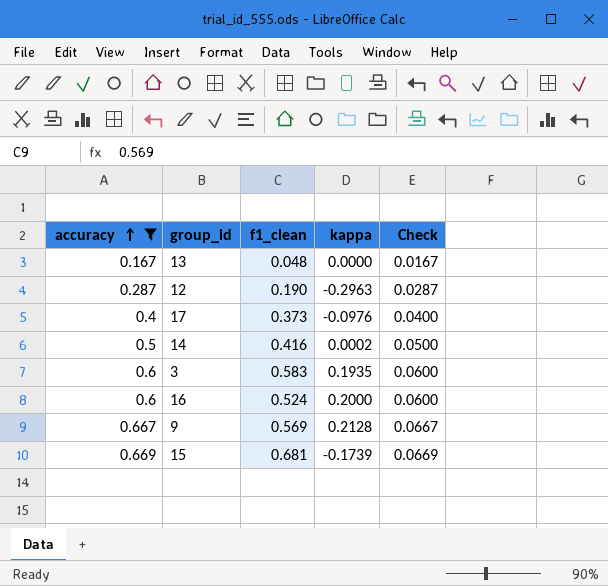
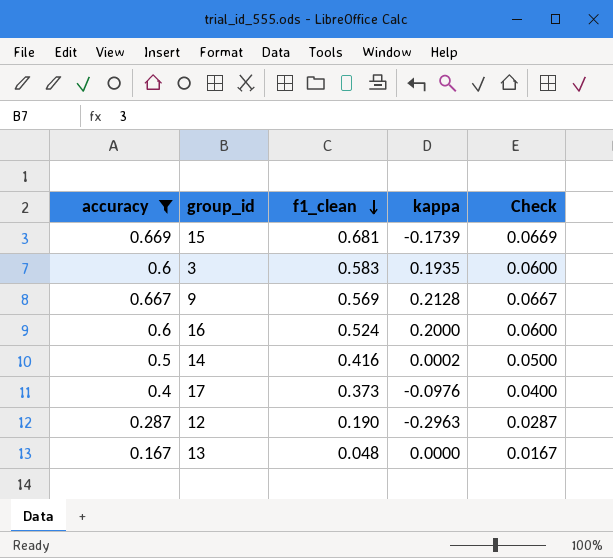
row order: accuracy ascending -> f1_clean descending

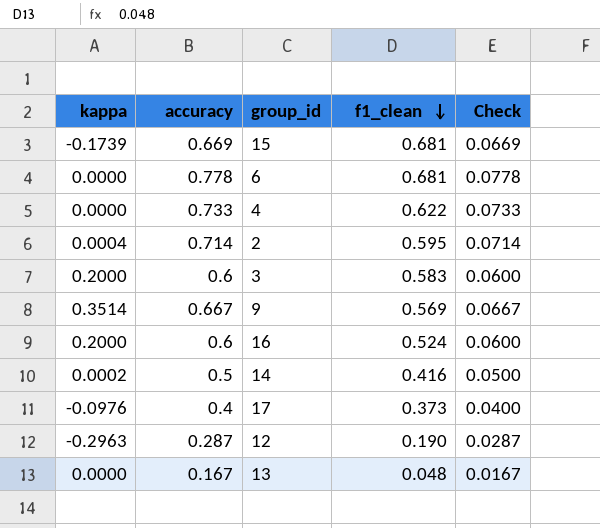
filter: accuracy <= 0.669 -> none
column kappa | position: 4 -> 1
3 | kappa: 0.1935 -> 0.2000
9 | kappa: 0.2128 -> 0.3514

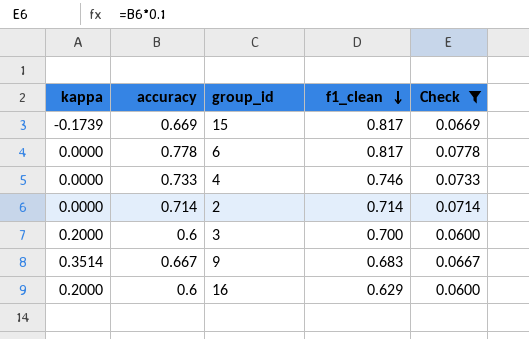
filter: none -> Check >= 0.0600
15 | f1_clean: 0.681 -> 0.817
6 | f1_clean: 0.681 -> 0.817
4 | f1_clean: 0.622 -> 0.746
2 | kappa: 0.0004 -> 0.0000
2 | f1_clean: 0.595 -> 0.714
3 | f1_clean: 0.583 -> 0.700
9 | f1_clean: 0.569 -> 0.683
16 | f1_clean: 0.524 -> 0.629

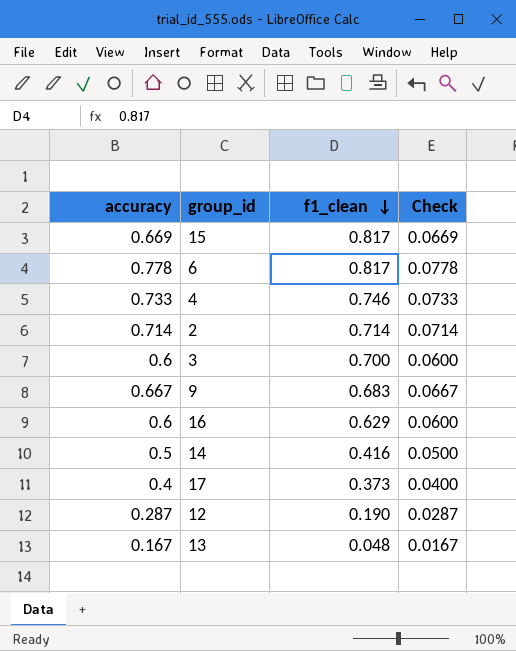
filter: Check >= 0.0600 -> none
column kappa | position: 1 -> none

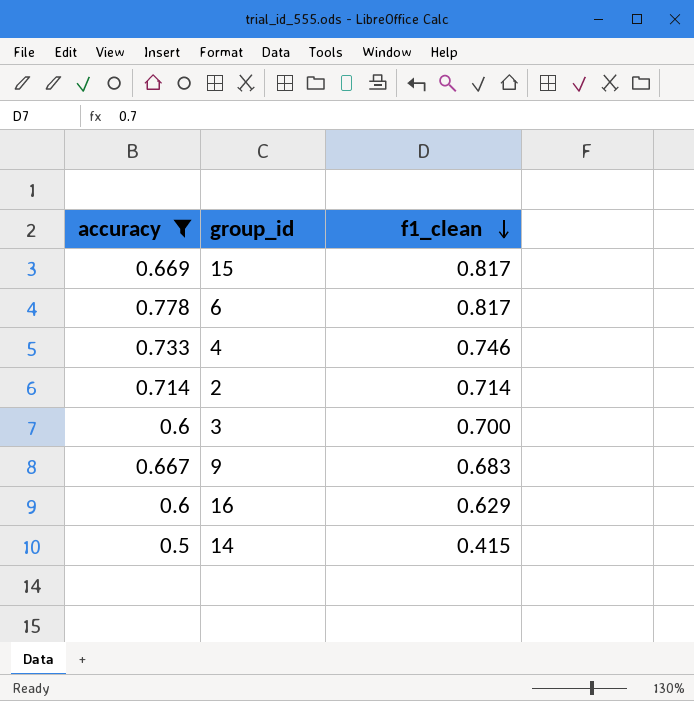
filter: none -> accuracy >= 0.5
column Check | formula: [accuracy] * 0.1 -> none
14 | f1_clean: 0.416 -> 0.415

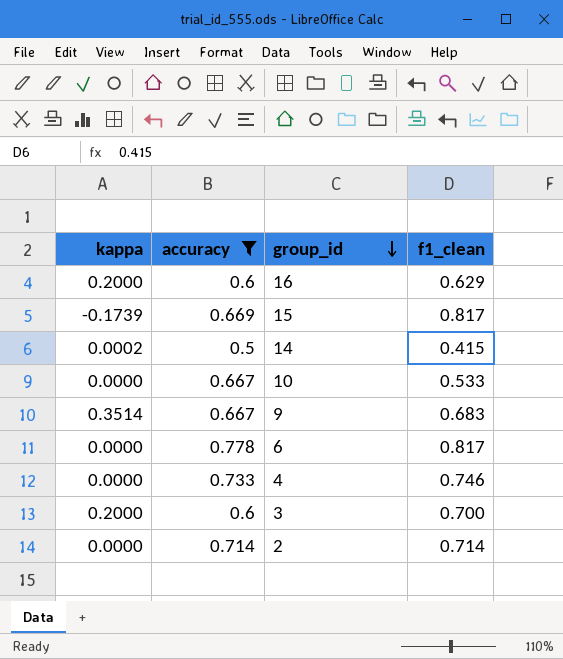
row order: f1_clean descending -> group_id descending
column kappa | position: none -> 1
row 10: none -> 0.0000 | 0.667 | 0.533

